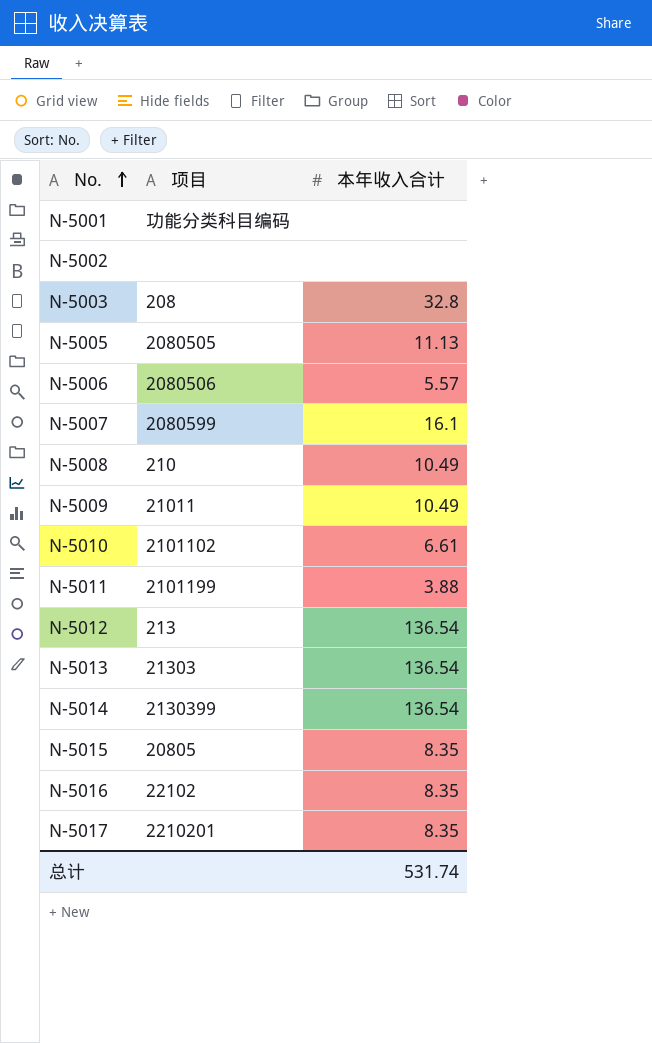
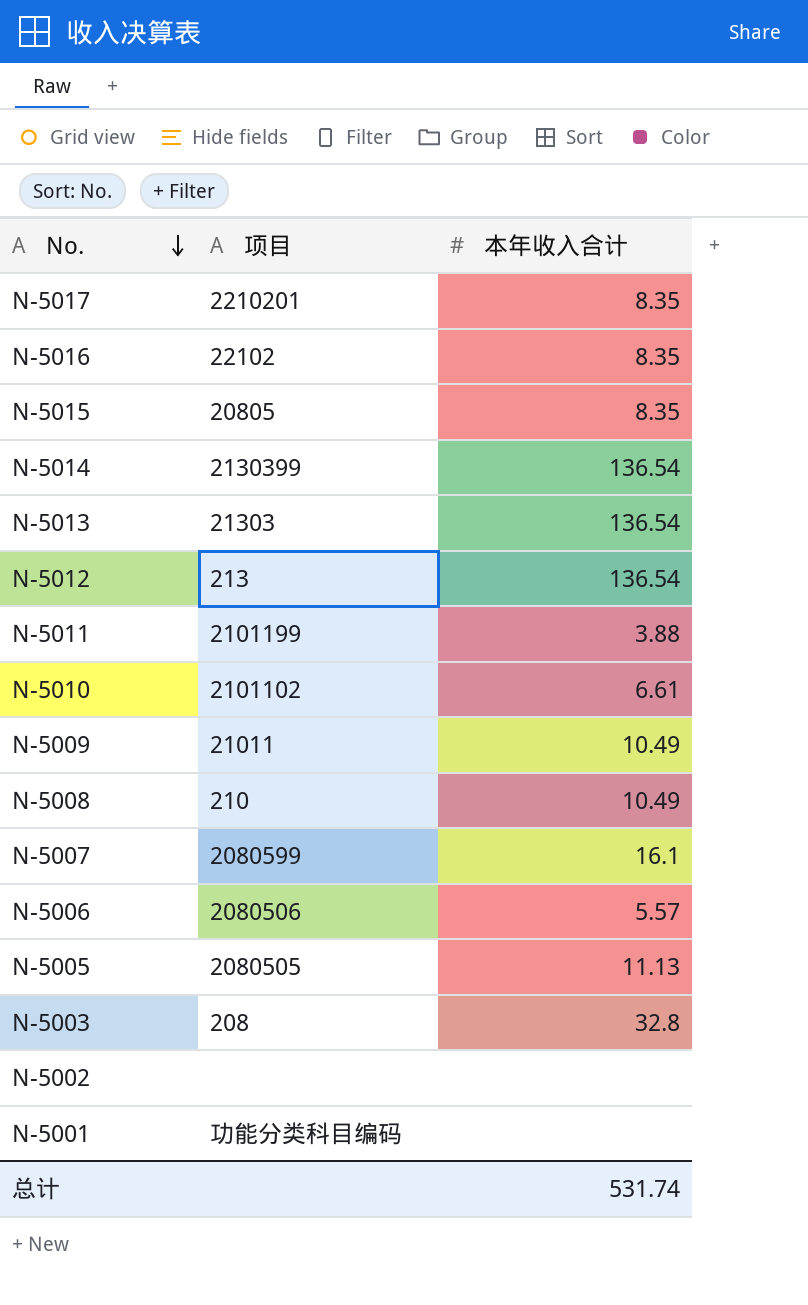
row order: No. ascending -> No. descending

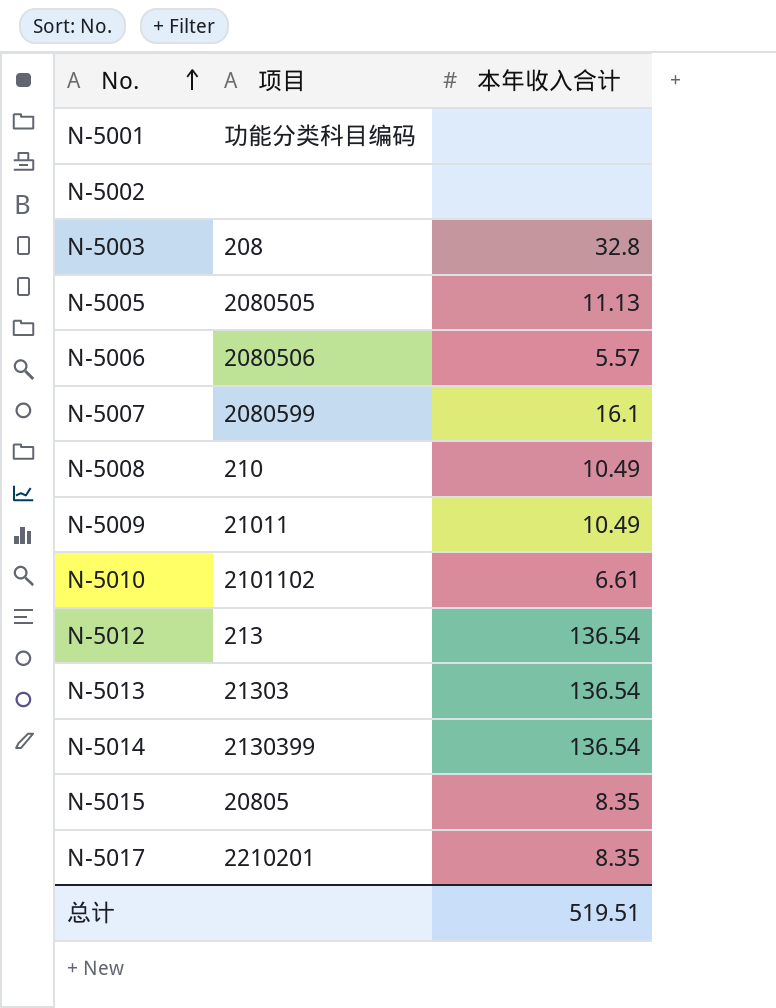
row order: No. descending -> No. ascending
row N-5016: 22102 | 8.35 -> none
row N-5011: 2101199 | 3.88 -> none
总计 | 本年收入合计: 531.74 -> 519.51

